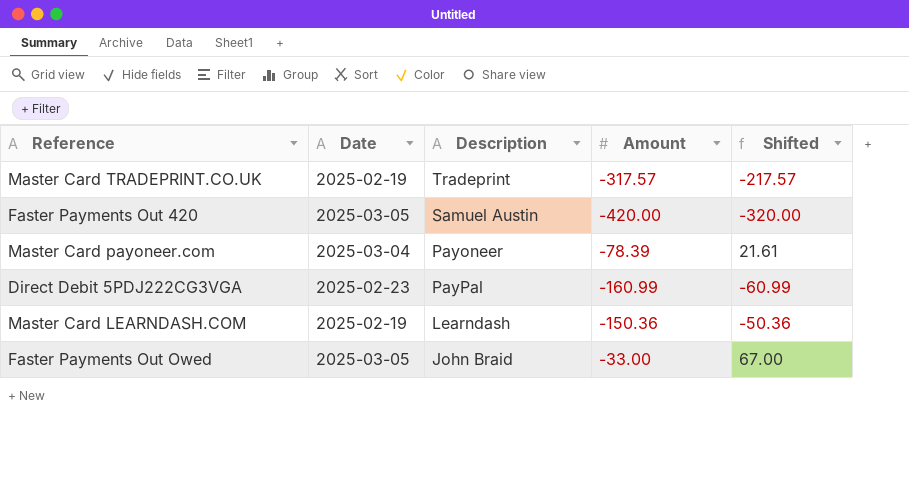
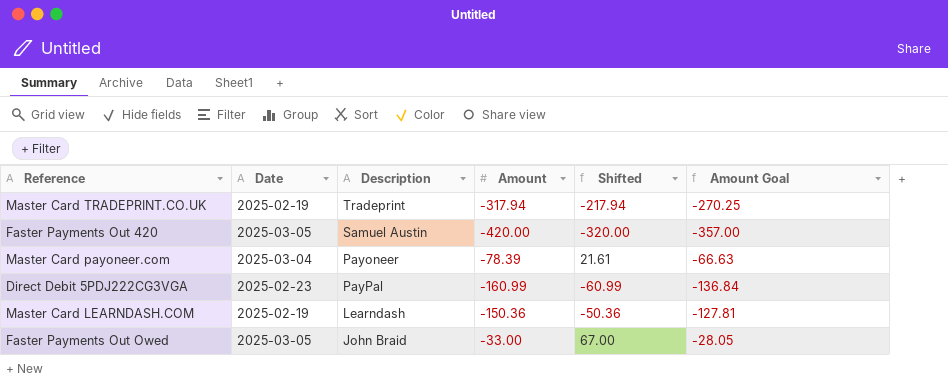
column Amount Goal | formula: none -> [Amount] * 0.85
Master Card TRADEPRINT.CO.UK | Amount: -317.57 -> -317.94
Master Card TRADEPRINT.CO.UK | Shifted: -217.57 -> -217.94

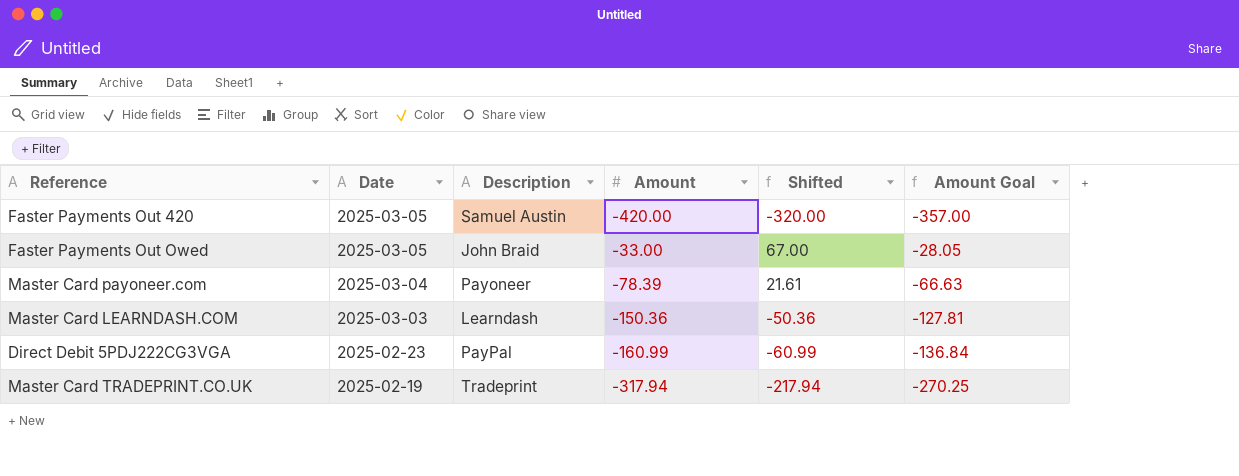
row order: none -> Date descending
Master Card LEARNDASH.COM | Date: 2025-02-19 -> 2025-03-03

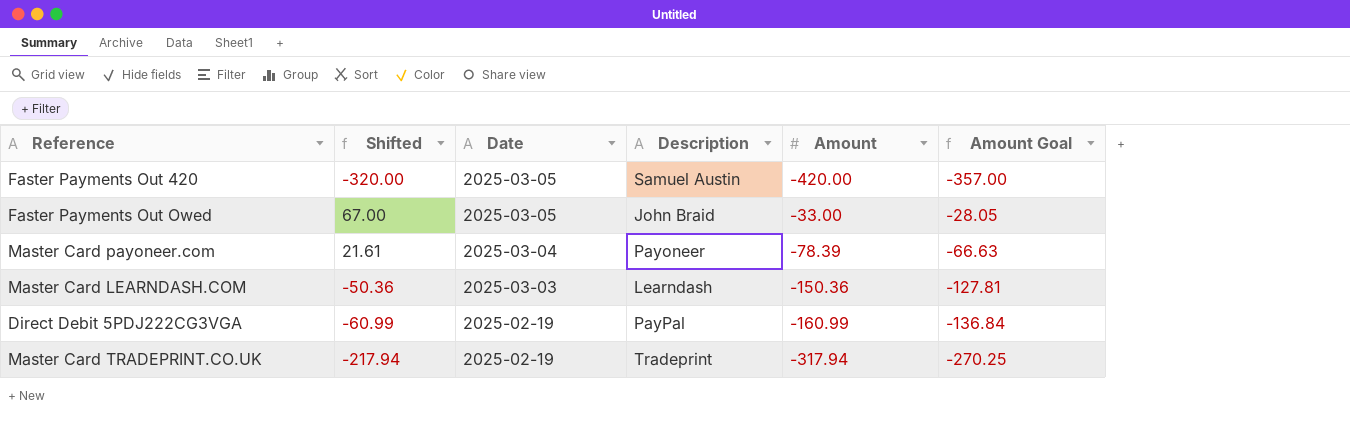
column Shifted | position: 5 -> 2
Direct Debit 5PDJ222CG3VGA | Date: 2025-02-23 -> 2025-02-19

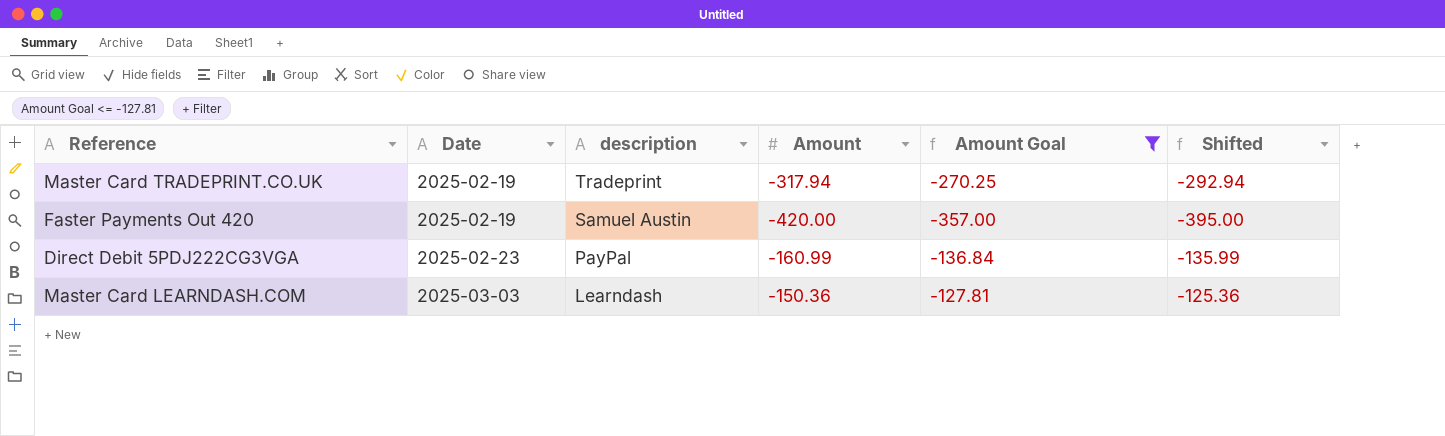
filter: none -> Amount Goal <= -127.81
row order: Date descending -> Date ascending
column name: Description -> description
column Shifted | formula: [Amount] + 100 -> [Amount] + 25
column Shifted | position: 2 -> 6
Faster Payments Out 420 | Date: 2025-03-05 -> 2025-02-19
Direct Debit 5PDJ222CG3VGA | Date: 2025-02-19 -> 2025-02-23

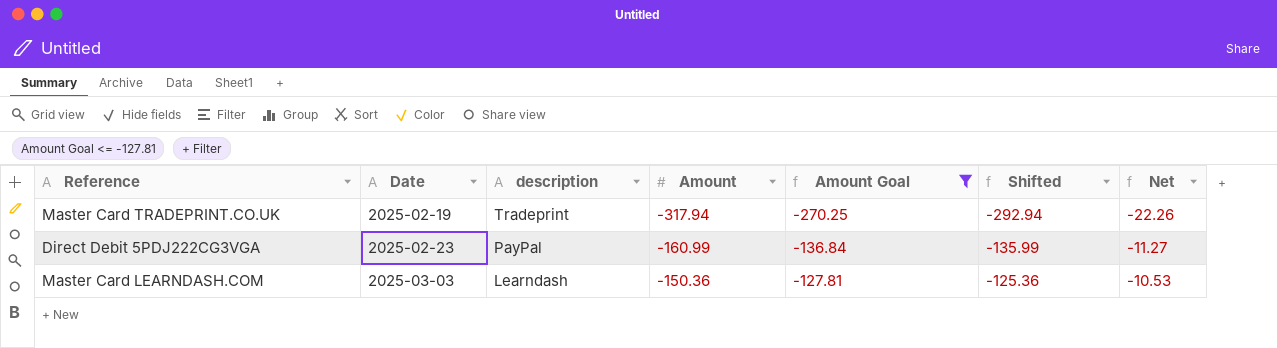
column Net | formula: none -> [Amount] * 0.07
row Faster Payments Out 420: 2025-02-19 | Samuel Austin | -420.00 | -357.00 | -395.00 -> none

